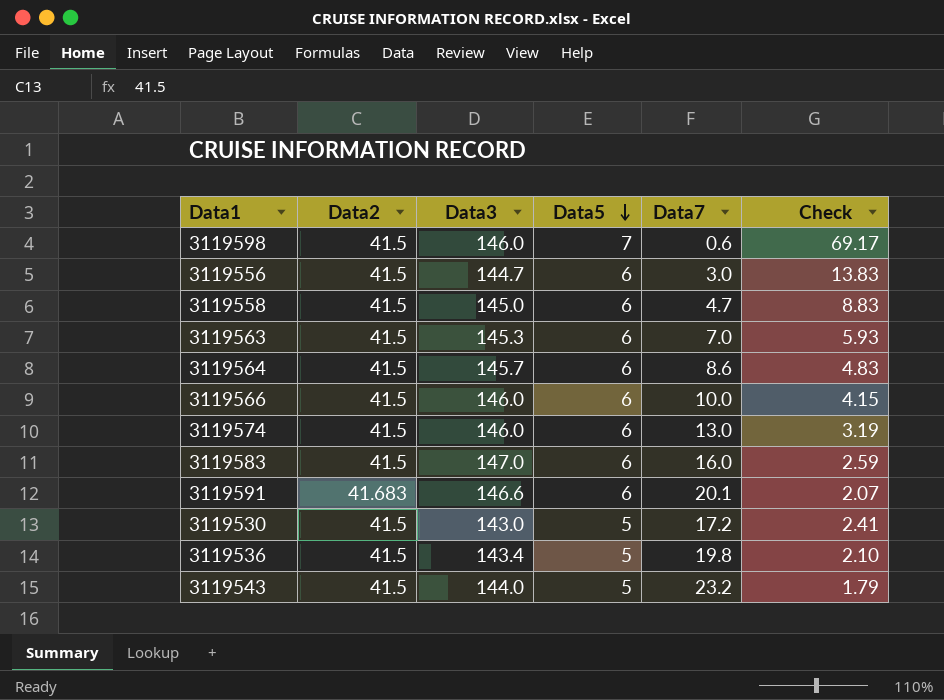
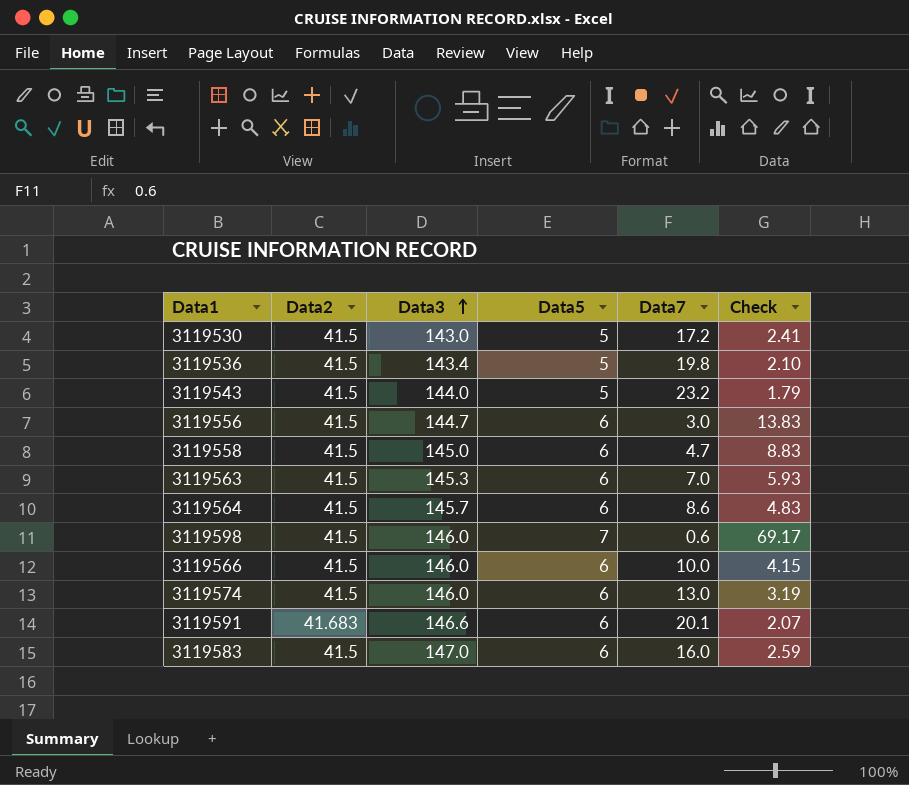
row order: Data5 descending -> Data3 ascending

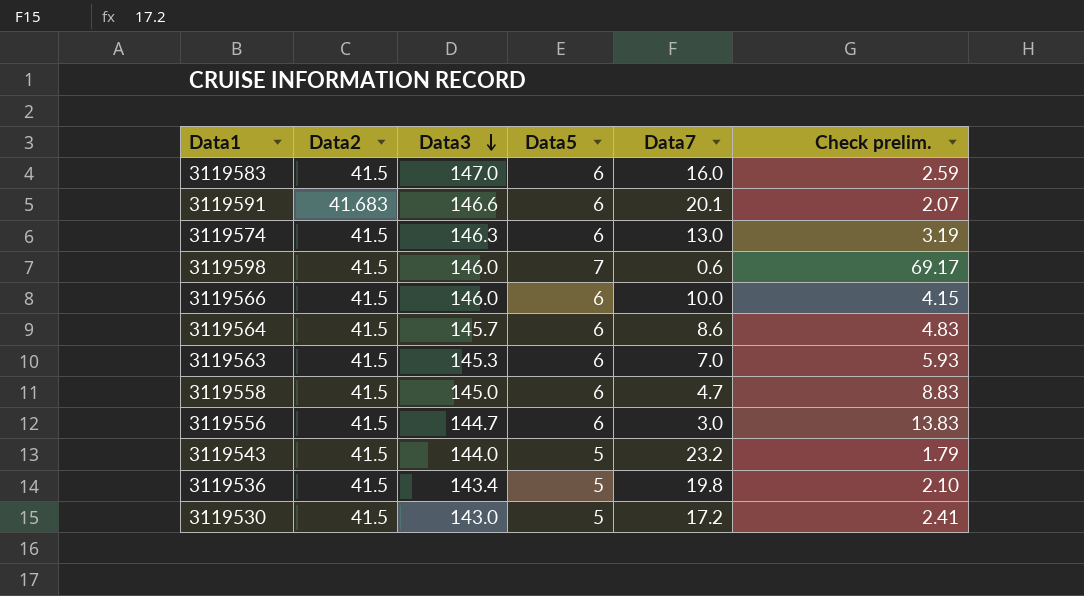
row order: Data3 ascending -> Data3 descending
column name: Check -> Check prelim.
3119574 | Data3: 146.0 -> 146.3

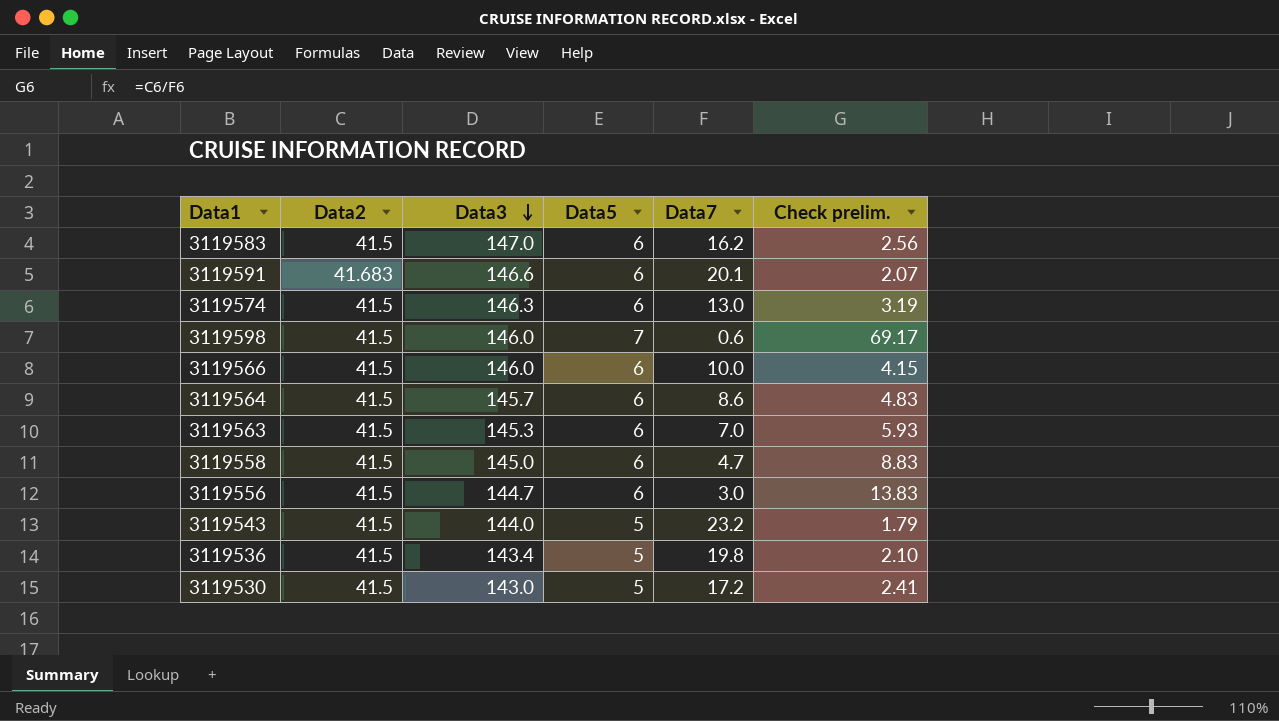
3119583 | Data7: 16.0 -> 16.2
3119583 | Check prelim.: 2.59 -> 2.56

